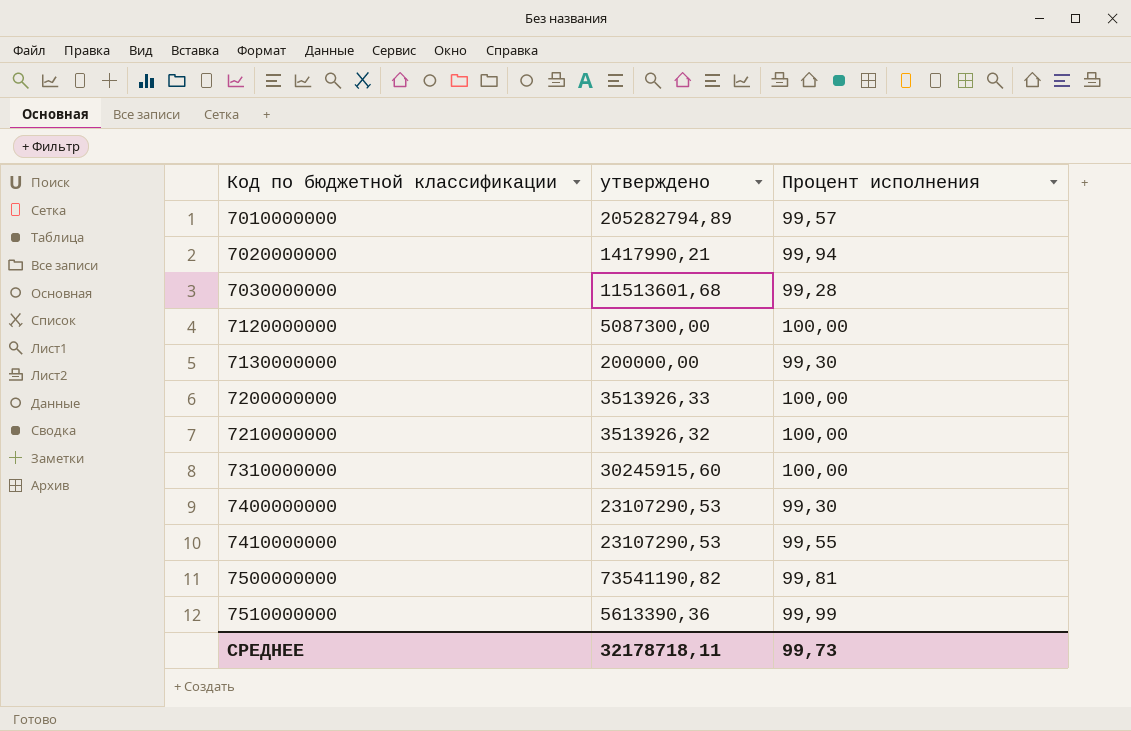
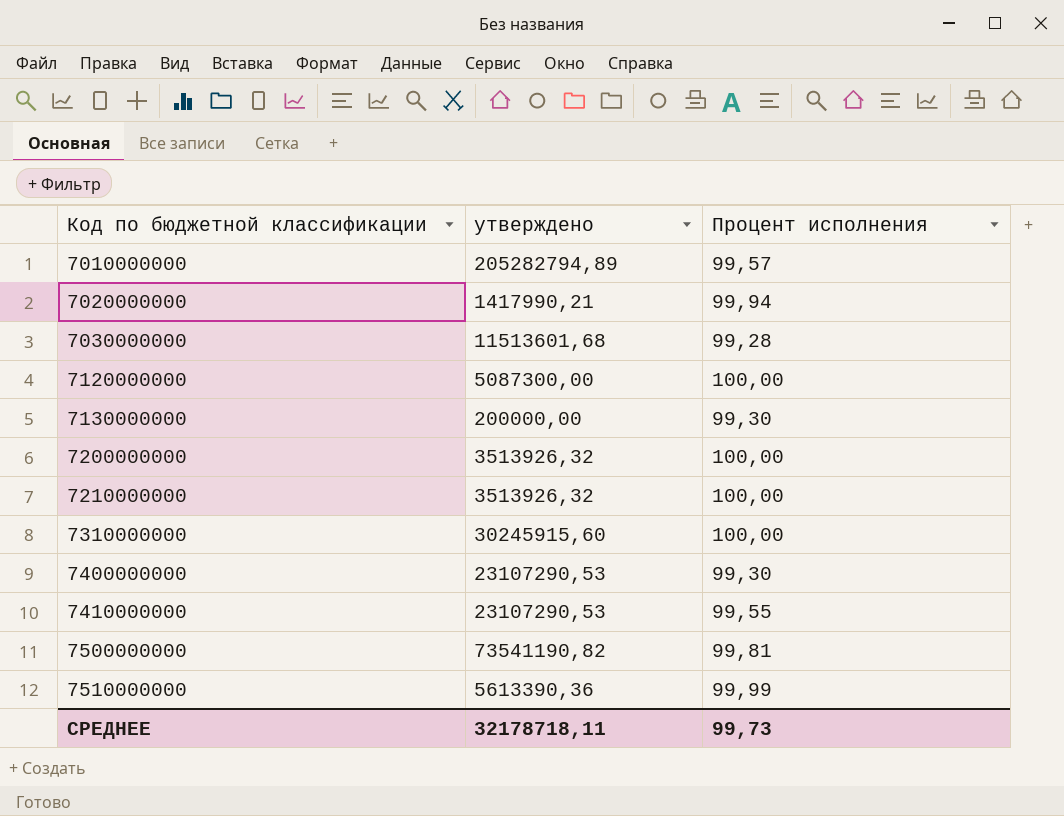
7200000000 | утверждено: 3513926,33 -> 3513926,32

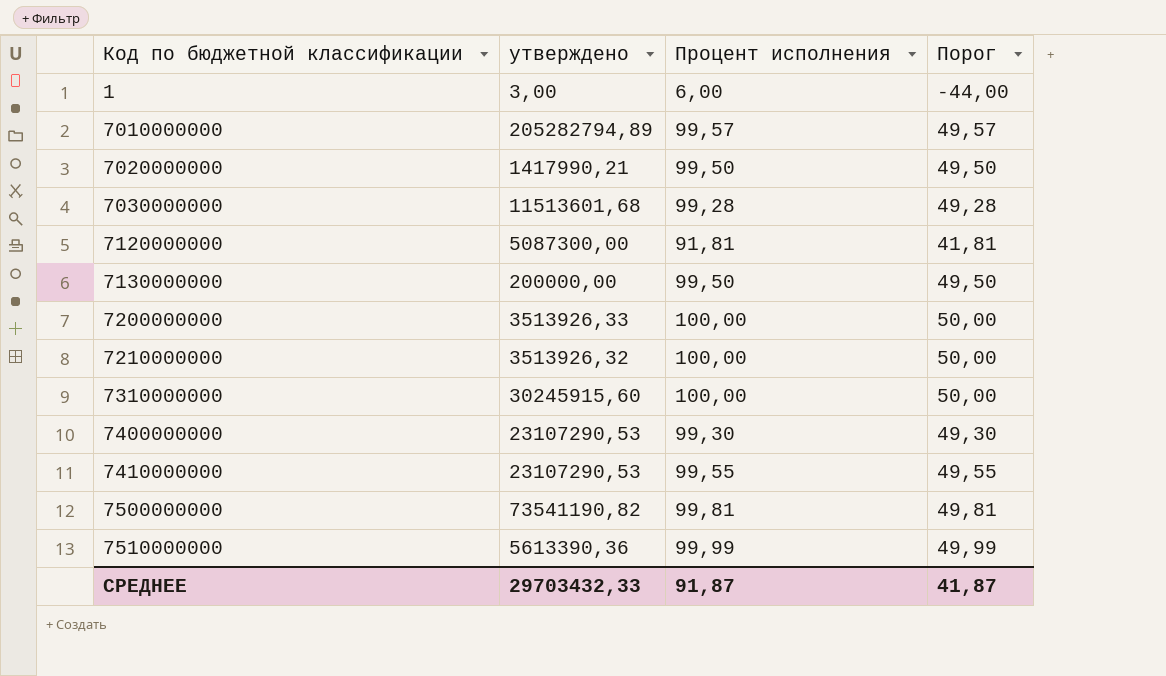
column Порог | formula: none -> [Процент исполнения] - 50
row 1: none -> 3,00 | 6,00 | -44,00
7020000000 | Процент исполнения: 99,94 -> 99,50
7120000000 | Процент исполнения: 100,00 -> 91,81
7130000000 | Процент исполнения: 99,30 -> 99,50
7200000000 | утверждено: 3513926,32 -> 3513926,33
СРЕДНЕЕ | утверждено: 32178718,11 -> 29703432,33
СРЕДНЕЕ | Процент исполнения: 99,73 -> 91,87

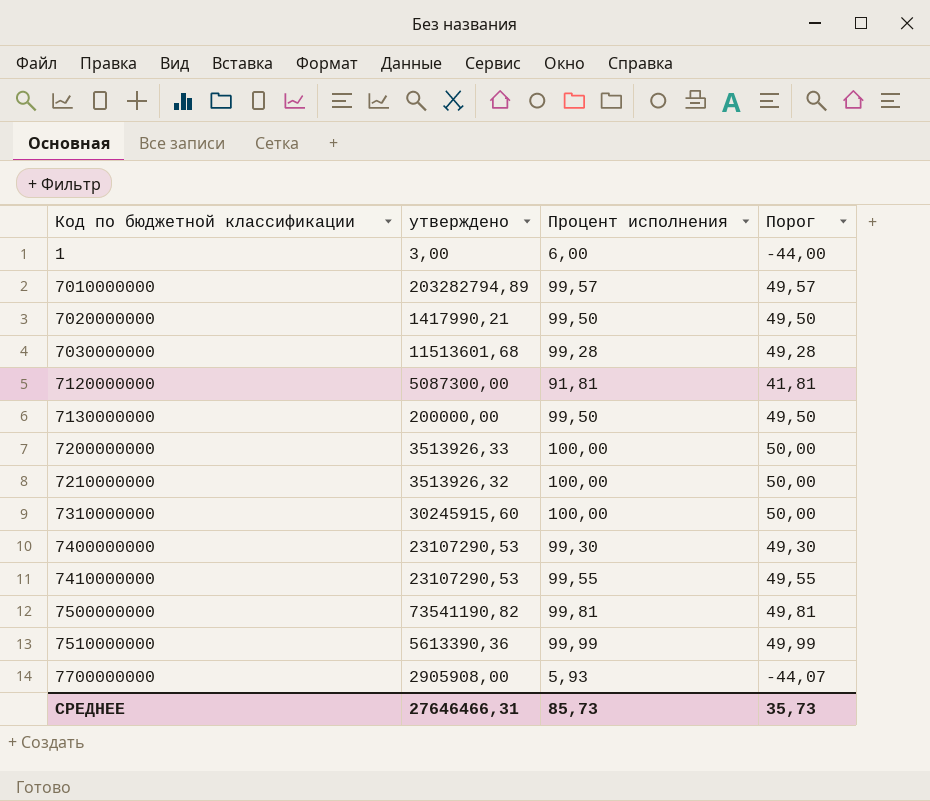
7010000000 | утверждено: 205282794,89 -> 203282794,89
row 7700000000: none -> 2905908,00 | 5,93 | -44,07
СРЕДНЕЕ | утверждено: 29703432,33 -> 27646466,31
СРЕДНЕЕ | Процент исполнения: 91,87 -> 85,73
СРЕДНЕЕ | Порог: 41,87 -> 35,73

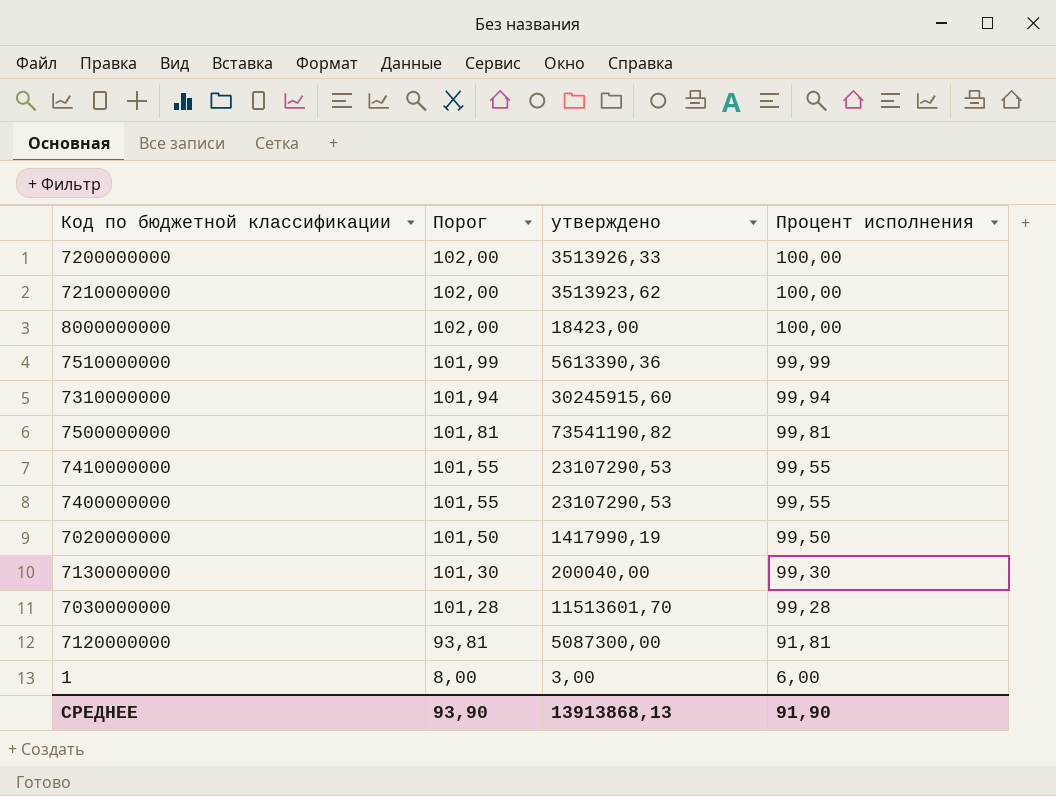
row order: Код по бюджетной классификации ascending -> Порог descending
column Порог | formula: [Процент исполнения] - 50 -> [Процент исполнения] + 2
column Порог | position: 4 -> 2
row 7010000000: 203282794,89 | 99,57 | 49,57 -> none
row 7700000000: 2905908,00 | 5,93 | -44,07 -> none
7210000000 | утверждено: 3513926,32 -> 3513923,62
row 8000000000: none -> 102,00 | 18423,00 | 100,00
7310000000 | Процент исполнения: 100,00 -> 99,94
7400000000 | Процент исполнения: 99,30 -> 99,55
7020000000 | утверждено: 1417990,21 -> 1417990,19
7130000000 | утверждено: 200000,00 -> 200040,00
7130000000 | Процент исполнения: 99,50 -> 99,30
7030000000 | утверждено: 11513601,68 -> 11513601,70
СРЕДНЕЕ | Порог: 35,73 -> 93,90
СРЕДНЕЕ | утверждено: 27646466,31 -> 13913868,13
СРЕДНЕЕ | Процент исполнения: 85,73 -> 91,90

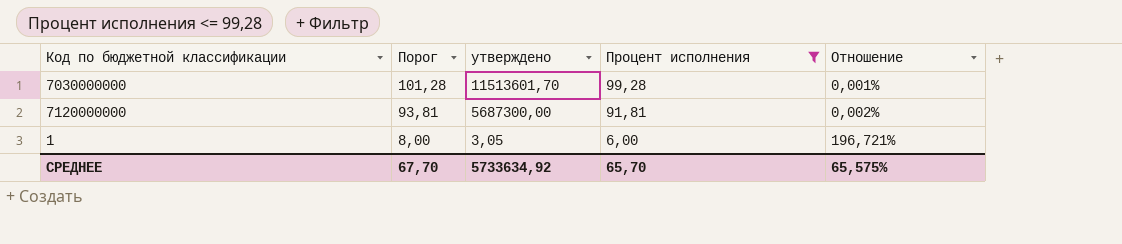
filter: none -> Процент исполнения <= 99,28
column Отношение | formula: none -> [Процент исполнения] / [утверждено]
7120000000 | утверждено: 5087300,00 -> 5687300,00
1 | утверждено: 3,00 -> 3,05
СРЕДНЕЕ | Порог: 93,90 -> 67,70
СРЕДНЕЕ | утверждено: 13913868,13 -> 5733634,92
СРЕДНЕЕ | Процент исполнения: 91,90 -> 65,70

